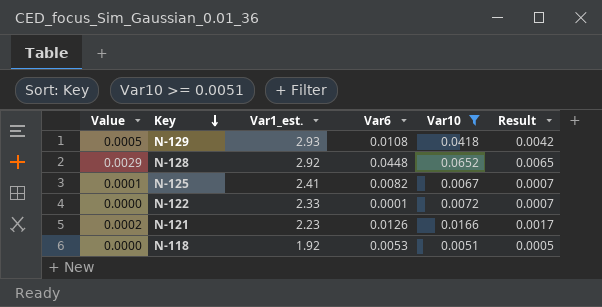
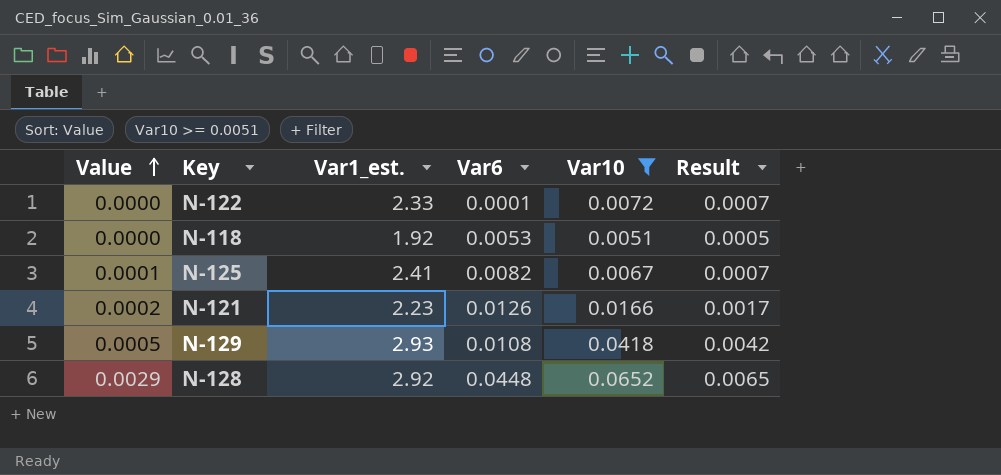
row order: Key descending -> Value ascending

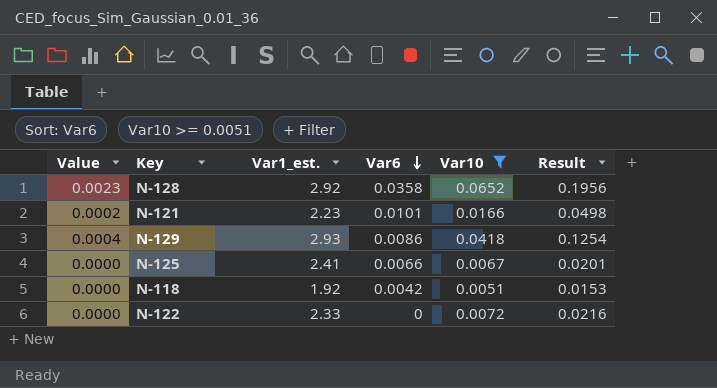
row order: Value ascending -> Var6 descending
column Result | formula: [Var10] * 0.1 -> [Var10] * 3
N-128 | Value: 0.0029 -> 0.0023
N-128 | Var6: 0.0448 -> 0.0358
N-121 | Var6: 0.0126 -> 0.0101
N-129 | Value: 0.0005 -> 0.0004
N-129 | Var6: 0.0108 -> 0.0086
N-125 | Value: 0.0001 -> 0.0000
N-125 | Var6: 0.0082 -> 0.0066
N-118 | Var6: 0.0053 -> 0.0042
N-122 | Var6: 0.0001 -> 0

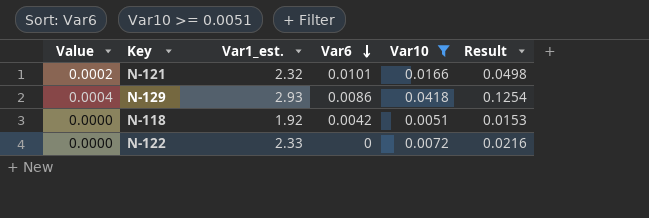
row N-128: 0.0023 | 2.92 | 0.0358 | 0.0652 | 0.1956 -> none
row N-125: 0.0000 | 2.41 | 0.0066 | 0.0067 | 0.0201 -> none
N-121 | Var1_est.: 2.23 -> 2.32

